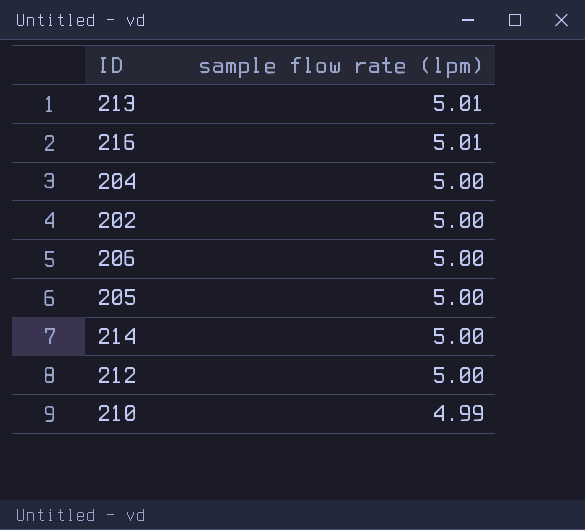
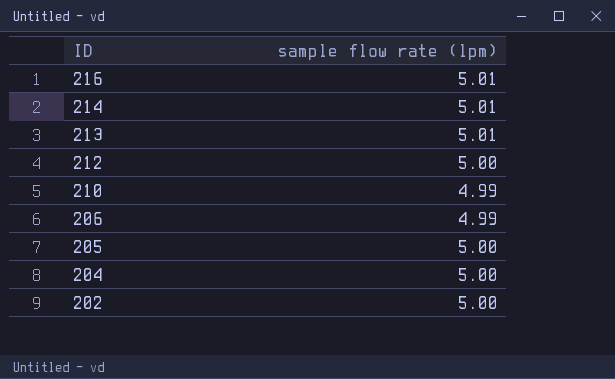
row order: sample flow rate (lpm) descending -> ID descending
214 | sample flow rate (lpm): 5.00 -> 5.01
206 | sample flow rate (lpm): 5.00 -> 4.99

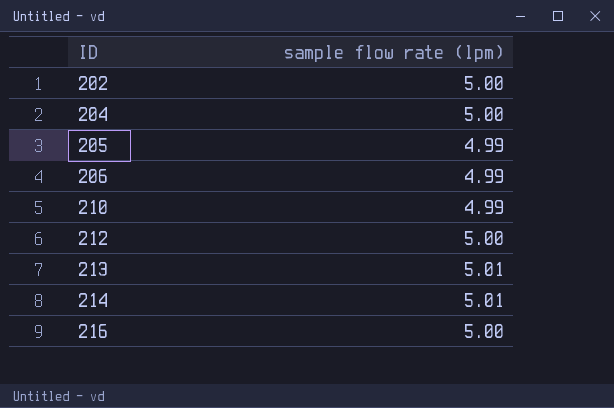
row order: ID descending -> ID ascending
205 | sample flow rate (lpm): 5.00 -> 4.99
216 | sample flow rate (lpm): 5.01 -> 5.00

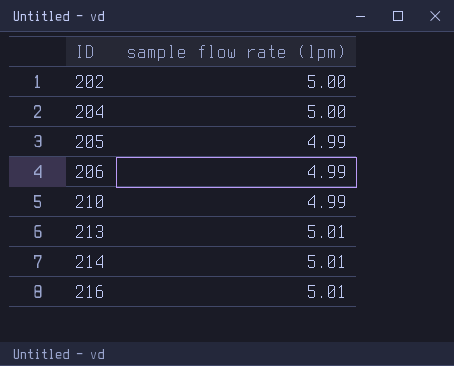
row 212: 5.00 -> none
216 | sample flow rate (lpm): 5.00 -> 5.01

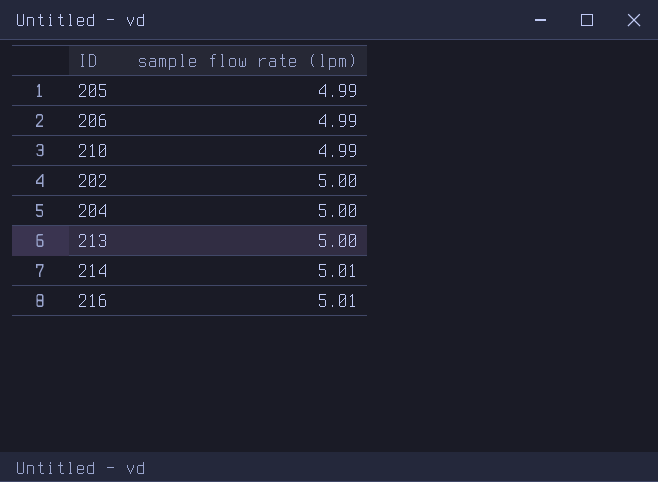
row order: ID ascending -> sample flow rate (lpm) ascending
213 | sample flow rate (lpm): 5.01 -> 5.00

